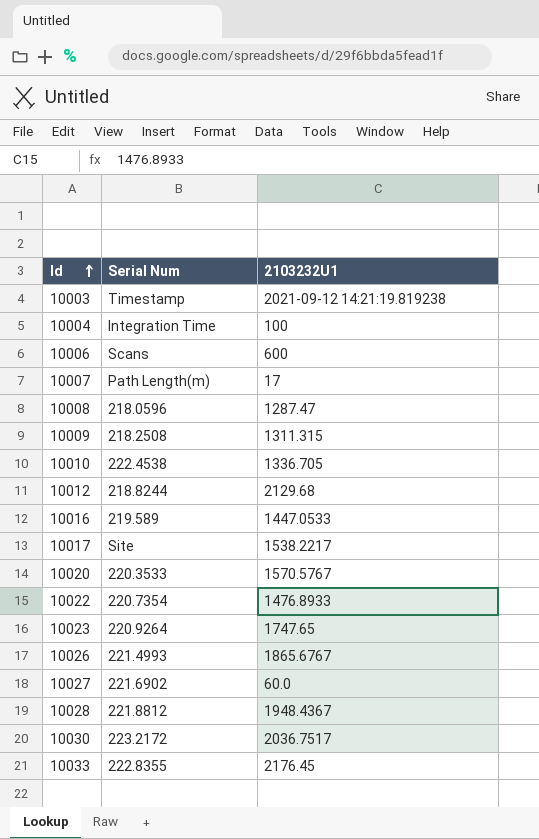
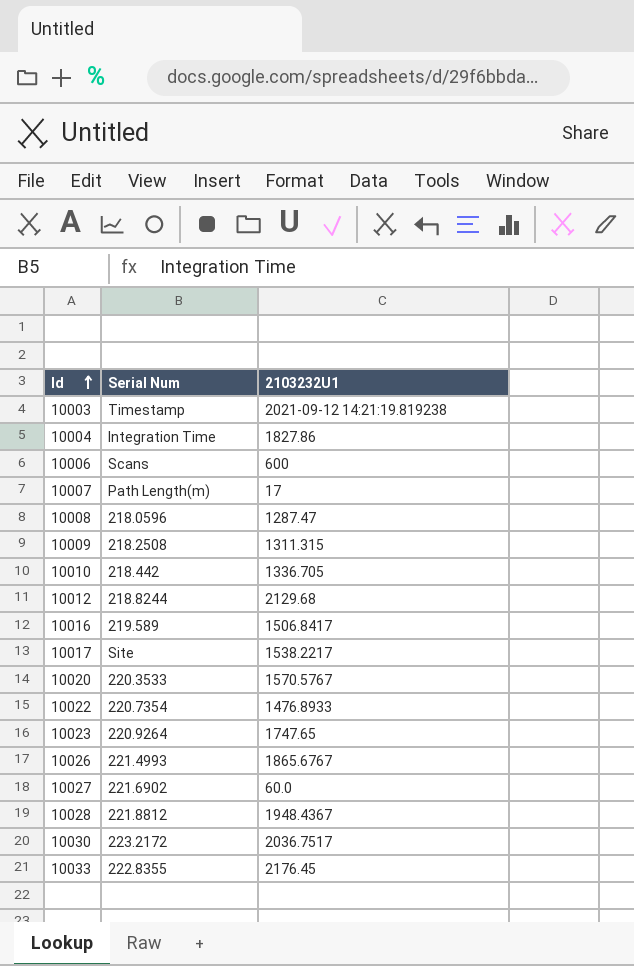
10004 | 2103232U1: 100 -> 1827.86
10010 | Serial Num: 222.4538 -> 218.442
10016 | 2103232U1: 1447.0533 -> 1506.8417

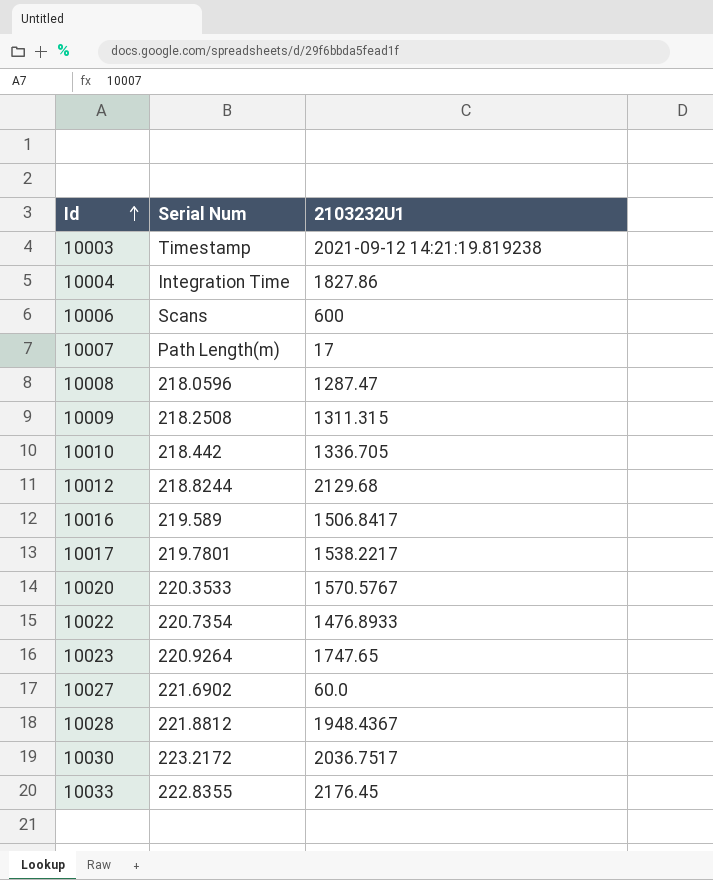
row 10026: 221.4993 | 1865.6767 -> none
10017 | Serial Num: Site -> 219.7801

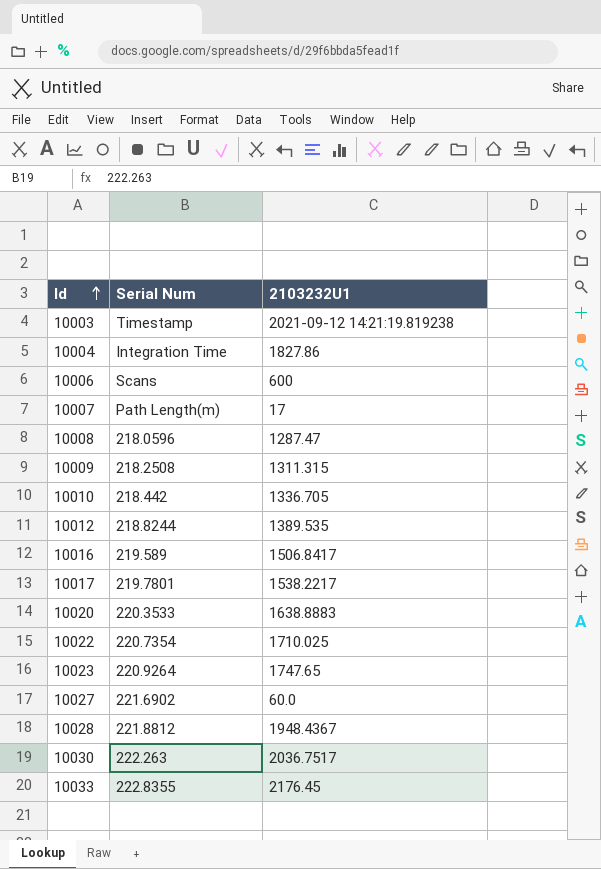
10012 | 2103232U1: 2129.68 -> 1389.535
10020 | 2103232U1: 1570.5767 -> 1638.8883
10022 | 2103232U1: 1476.8933 -> 1710.025
10030 | Serial Num: 223.2172 -> 222.263

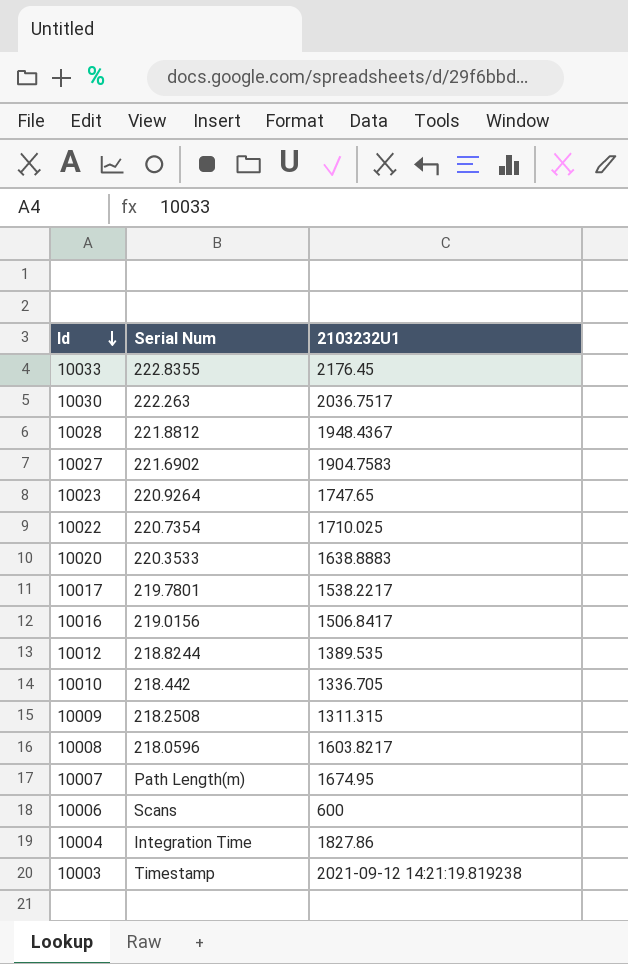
row order: Id ascending -> Id descending
10027 | 2103232U1: 60.0 -> 1904.7583
10016 | Serial Num: 219.589 -> 219.0156
10008 | 2103232U1: 1287.47 -> 1603.8217
10007 | 2103232U1: 17 -> 1674.95

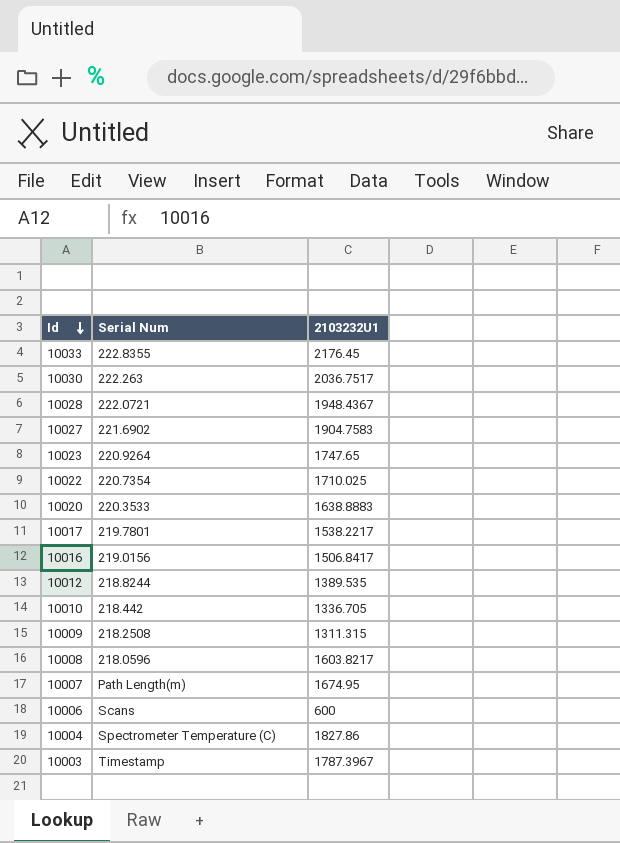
10028 | Serial Num: 221.8812 -> 222.0721
10004 | Serial Num: Integration Time -> Spectrometer Temperature (C)
10003 | 2103232U1: 2021-09-12 14:21:19.819238 -> 1787.3967

